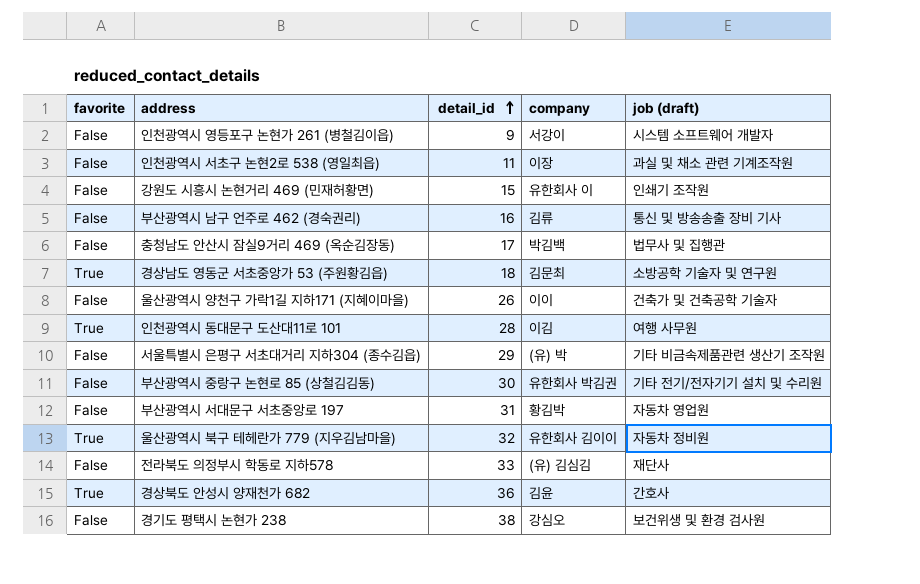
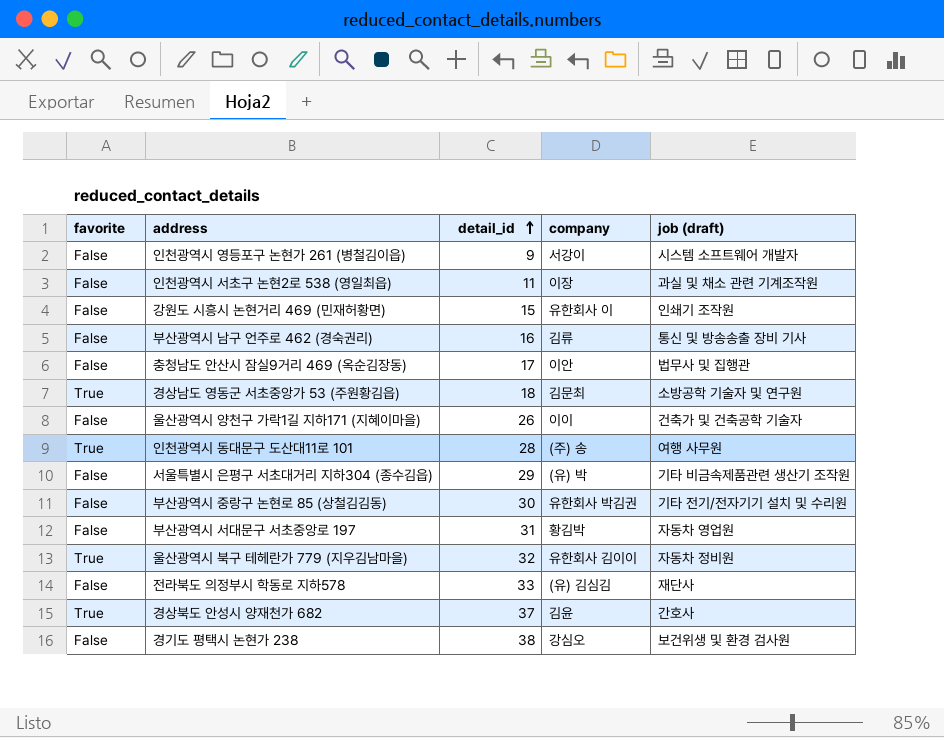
충청남도 안산시 잠실9거리 469 (옥순김장동) | company: 박김백 -> 이안
인천광역시 동대문구 도산대11로 101 | company: 이김 -> (주) 송
경상북도 안성시 양재천가 682 | detail_id: 36 -> 37

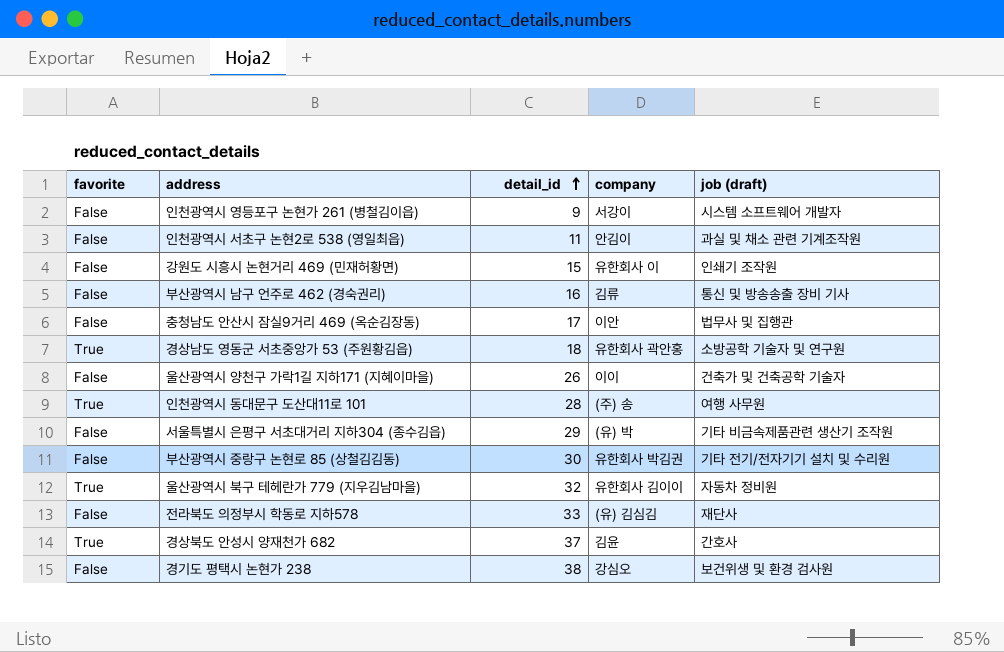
row 부산광역시 서대문구 서초중앙로 197: False | 31 | 황김박 | 자동차 영업원 -> none
인천광역시 서초구 논현2로 538 (영일최읍) | company: 이장 -> 안김이
경상남도 영동군 서초중앙가 53 (주원황김읍) | company: 김문최 -> 유한회사 곽안홍

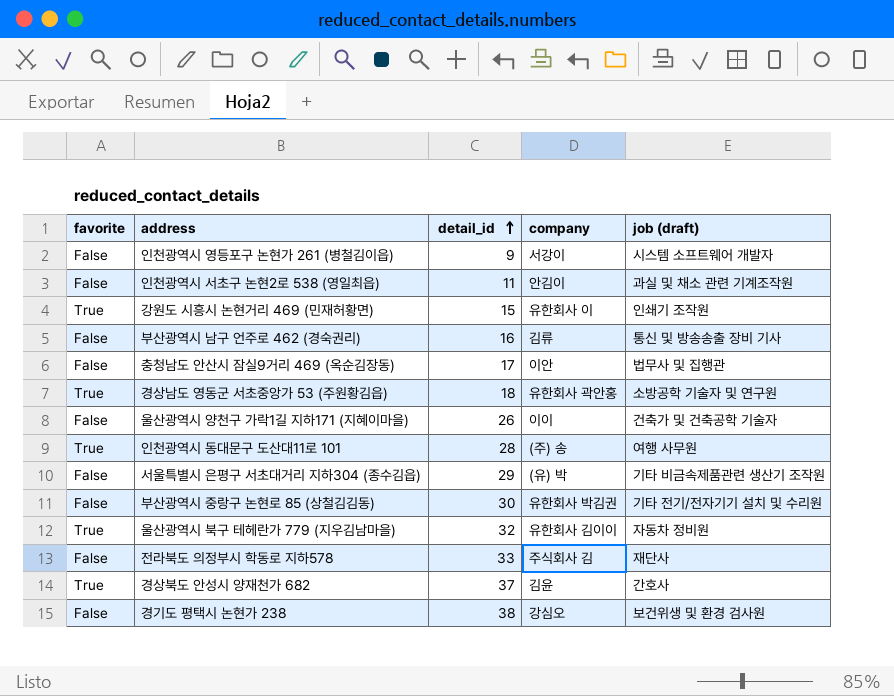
강원도 시흥시 논현거리 469 (민재허황면) | favorite: False -> True
전라북도 의정부시 학동로 지하578 | company: (유) 김심김 -> 주식회사 김

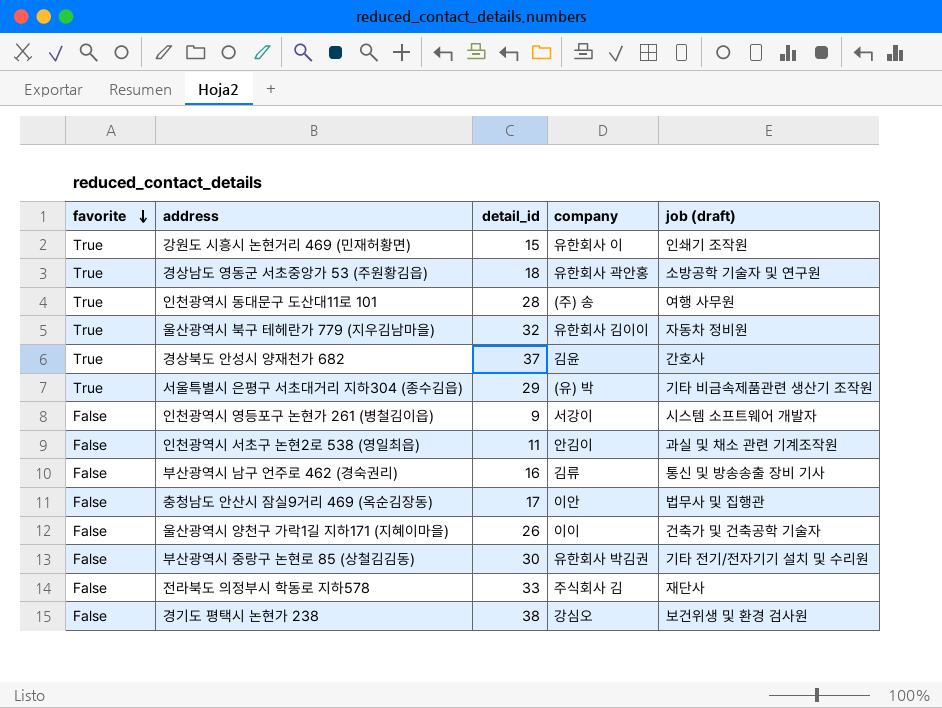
row order: detail_id ascending -> favorite descending
서울특별시 은평구 서초대거리 지하304 (종수김읍) | favorite: False -> True

